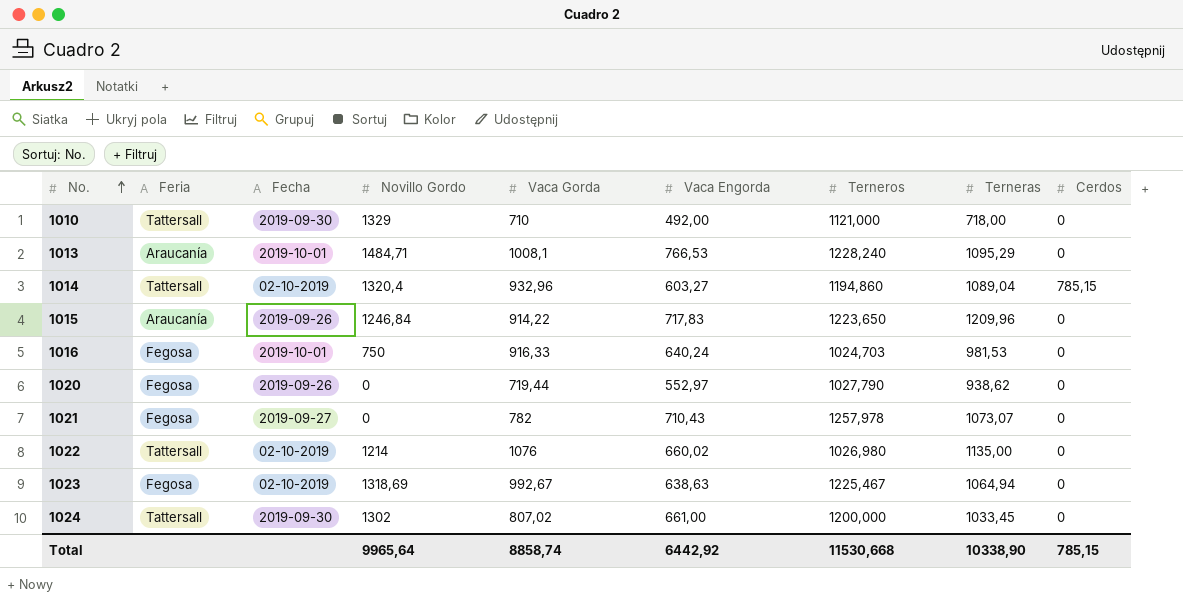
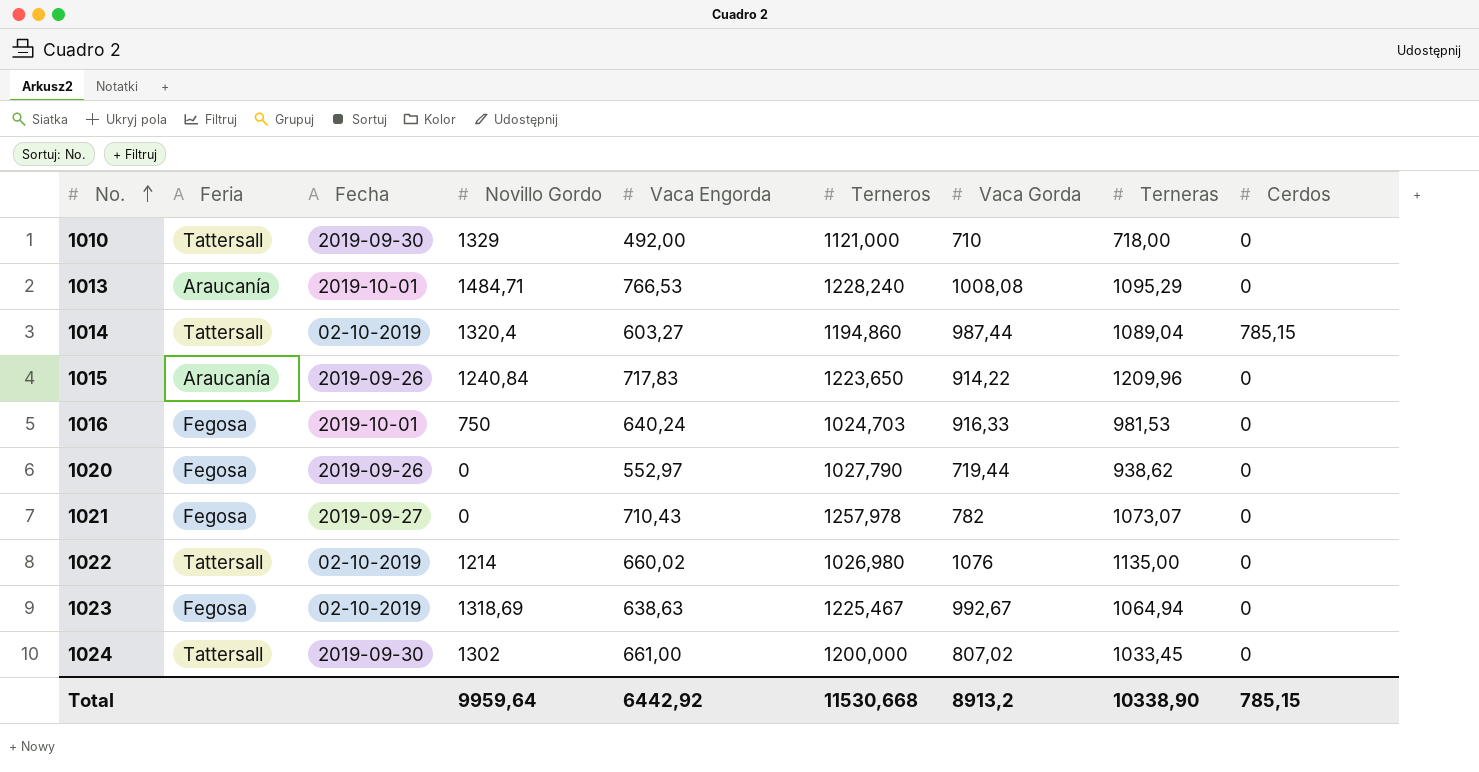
column Vaca Gorda | position: 5 -> 7
1013 | Vaca Gorda: 1008,1 -> 1008,08
1014 | Vaca Gorda: 932,96 -> 987,44
1015 | Novillo Gordo: 1246,84 -> 1240,84
Total | Novillo Gordo: 9965,64 -> 9959,64
Total | Vaca Gorda: 8858,74 -> 8913,2

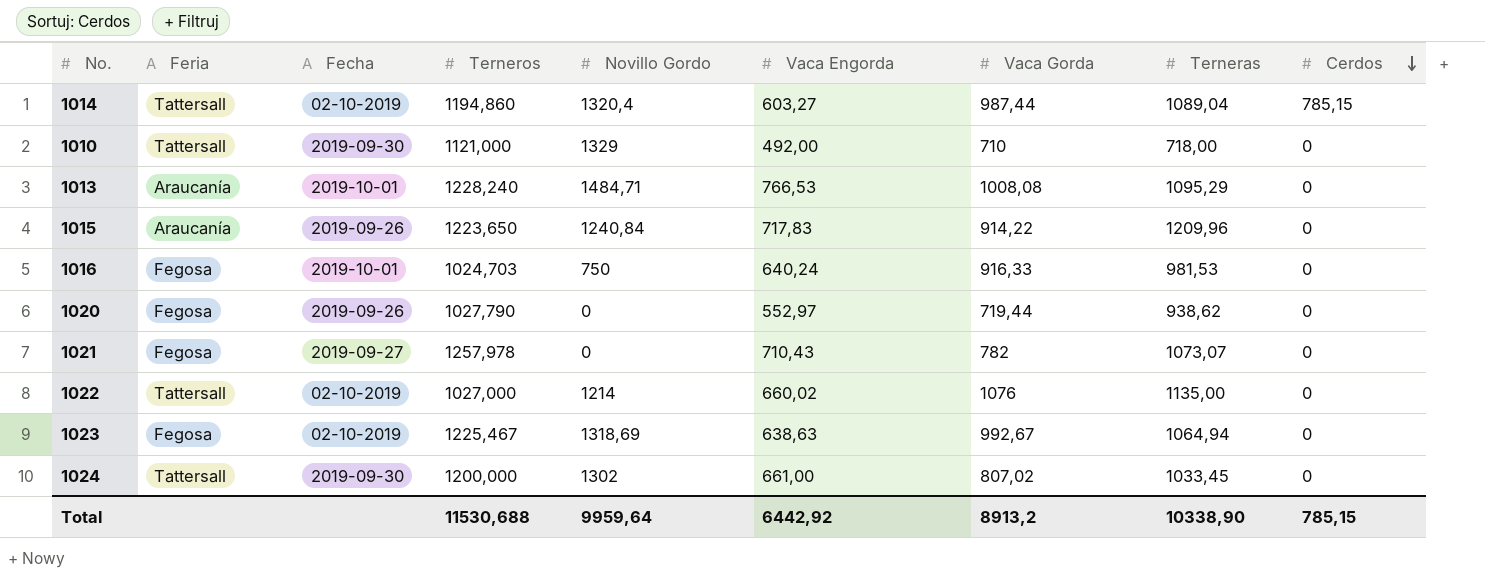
row order: No. ascending -> Cerdos descending
column Terneros | position: 6 -> 4
1022 | Terneros: 1026,980 -> 1027,000
Total | Terneros: 11530,668 -> 11530,688

